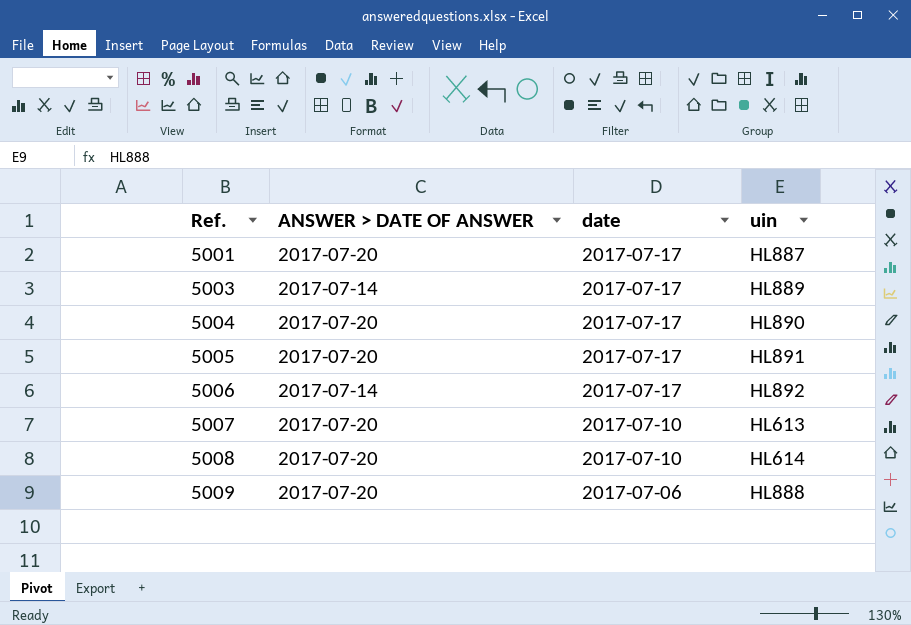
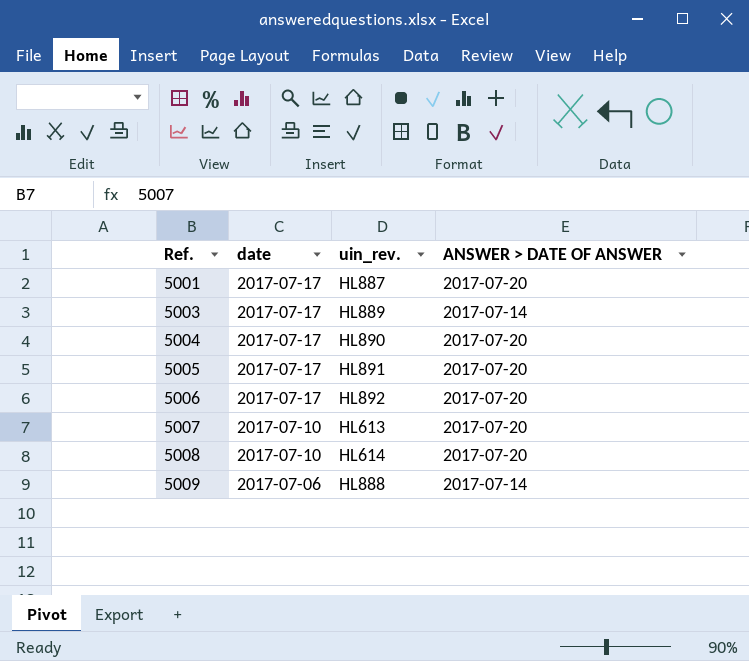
column name: uin -> uin_rev.
column ANSWER > DATE OF ANSWER | position: 2 -> 4
5006 | ANSWER > DATE OF ANSWER: 2017-07-14 -> 2017-07-20
5009 | ANSWER > DATE OF ANSWER: 2017-07-20 -> 2017-07-14

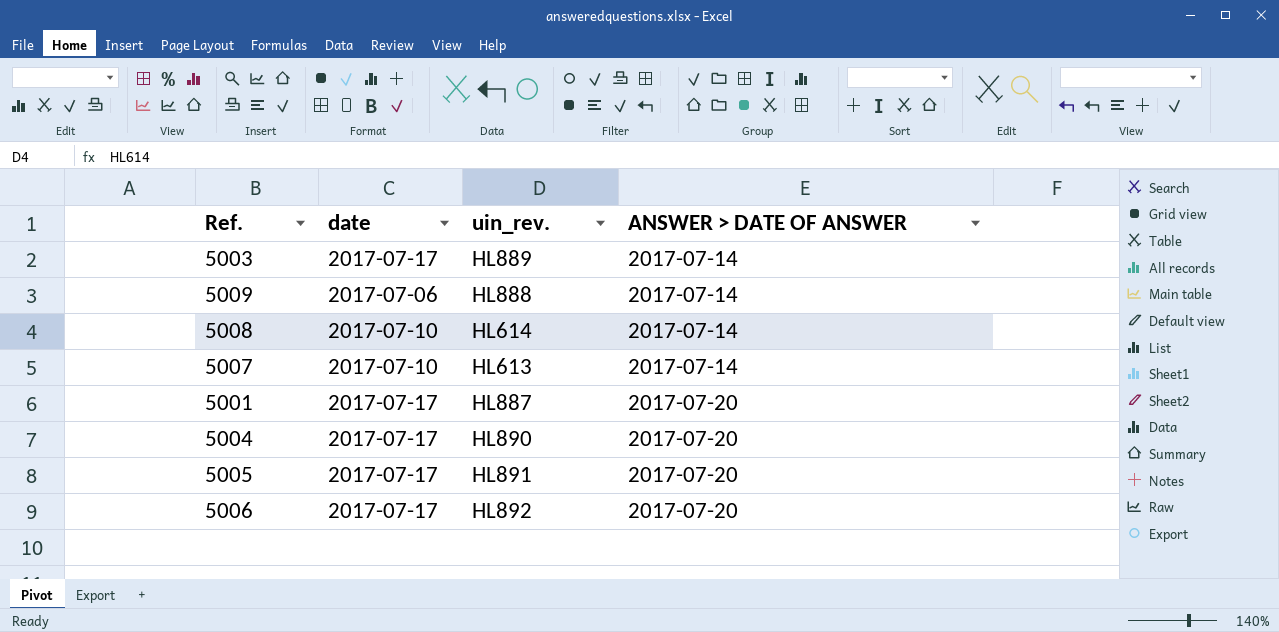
row order: Ref. ascending -> ANSWER > DATE OF ANSWER ascending
5008 | ANSWER > DATE OF ANSWER: 2017-07-20 -> 2017-07-14
5007 | ANSWER > DATE OF ANSWER: 2017-07-20 -> 2017-07-14

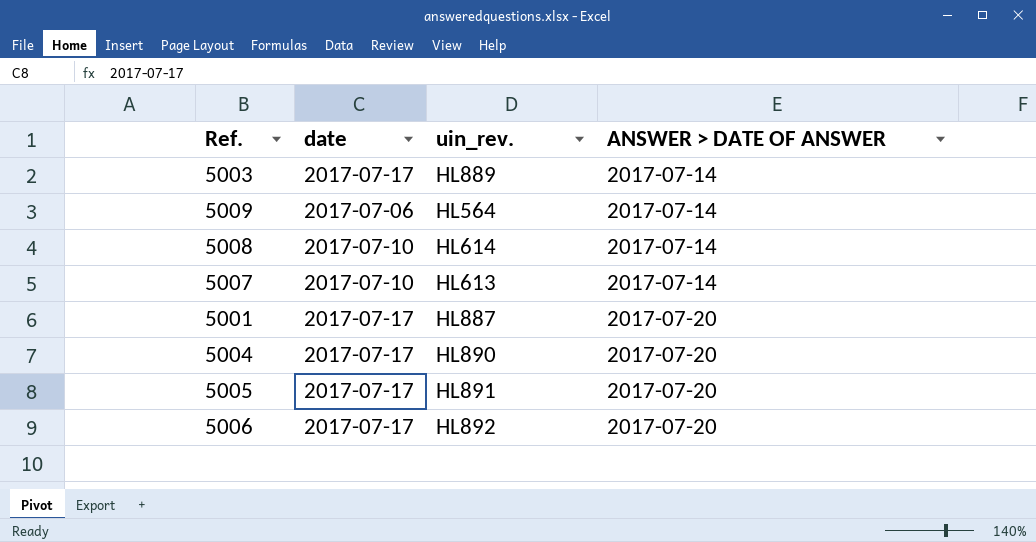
5009 | uin_rev.: HL888 -> HL564

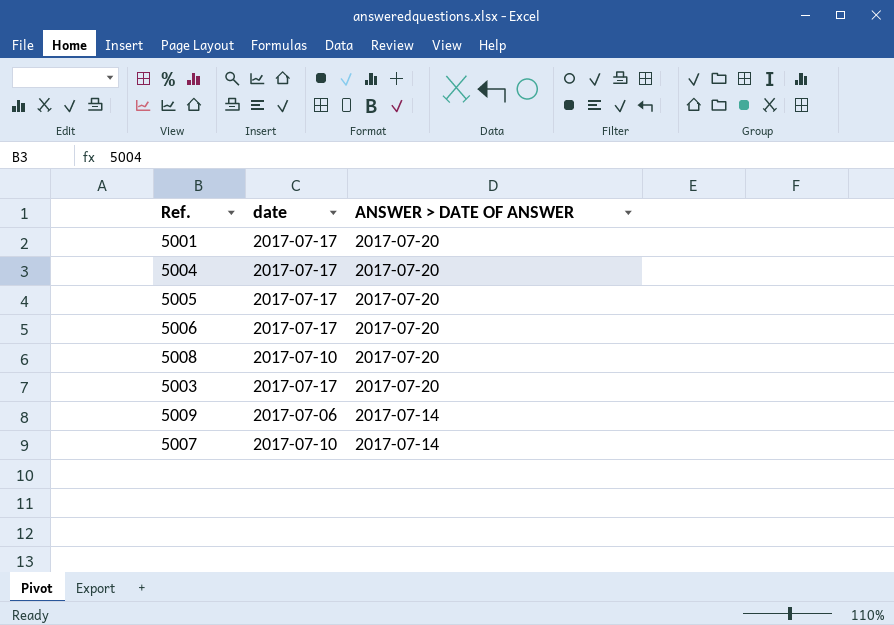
row order: ANSWER > DATE OF ANSWER ascending -> ANSWER > DATE OF ANSWER descending
column uin_rev. | position: 3 -> none
5008 | ANSWER > DATE OF ANSWER: 2017-07-14 -> 2017-07-20
5003 | ANSWER > DATE OF ANSWER: 2017-07-14 -> 2017-07-20

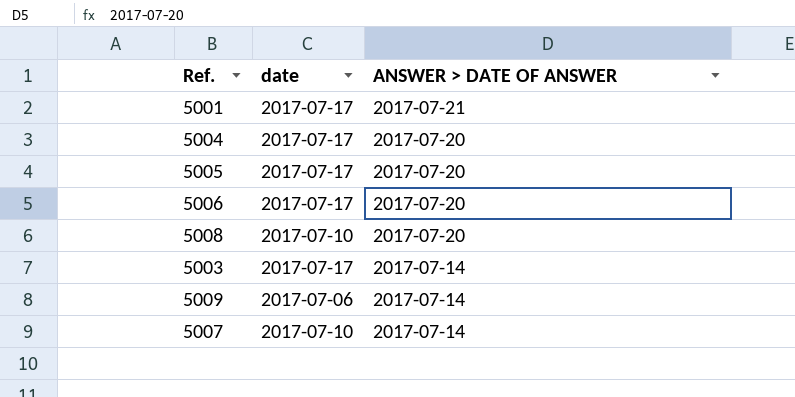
5001 | ANSWER > DATE OF ANSWER: 2017-07-20 -> 2017-07-21
5003 | ANSWER > DATE OF ANSWER: 2017-07-20 -> 2017-07-14

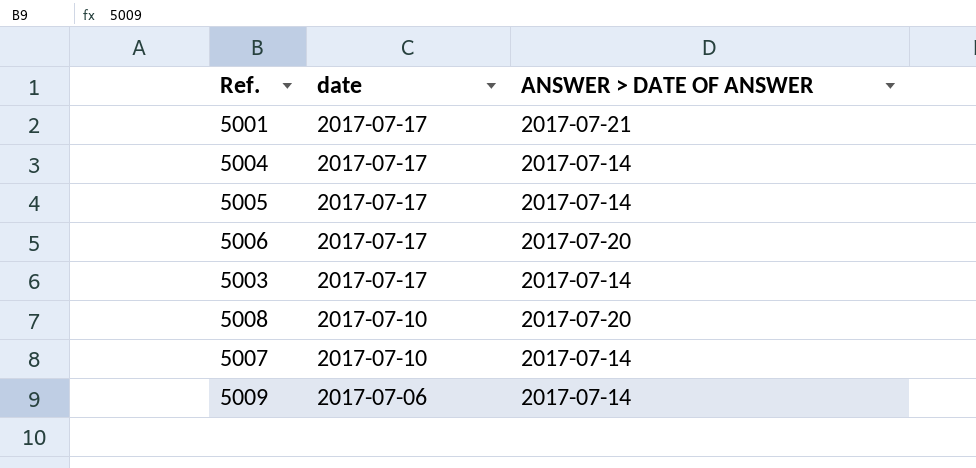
row order: ANSWER > DATE OF ANSWER descending -> date descending
5004 | ANSWER > DATE OF ANSWER: 2017-07-20 -> 2017-07-14
5005 | ANSWER > DATE OF ANSWER: 2017-07-20 -> 2017-07-14

